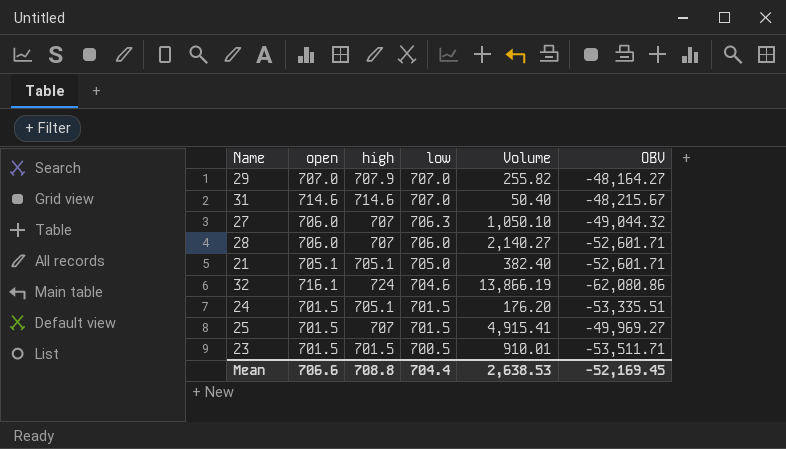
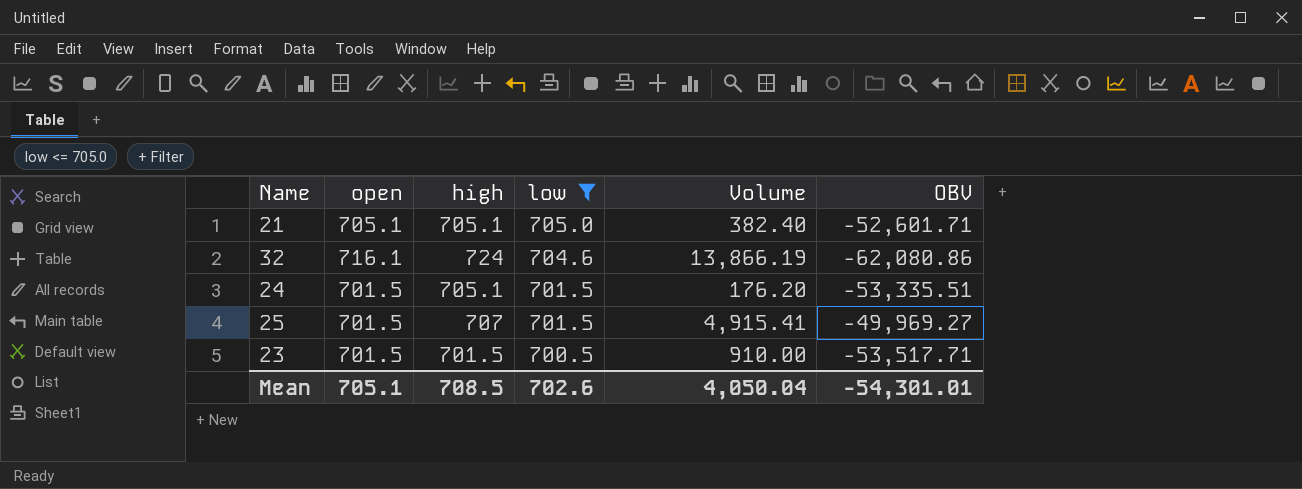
filter: none -> low <= 705.0
23 | Volume: 910.01 -> 910.00
23 | OBV: -53,511.71 -> -53,517.71
Mean | open: 706.6 -> 705.1
Mean | high: 708.8 -> 708.5
Mean | low: 704.4 -> 702.6
Mean | Volume: 2,638.53 -> 4,050.04
Mean | OBV: -52,169.45 -> -54,301.01

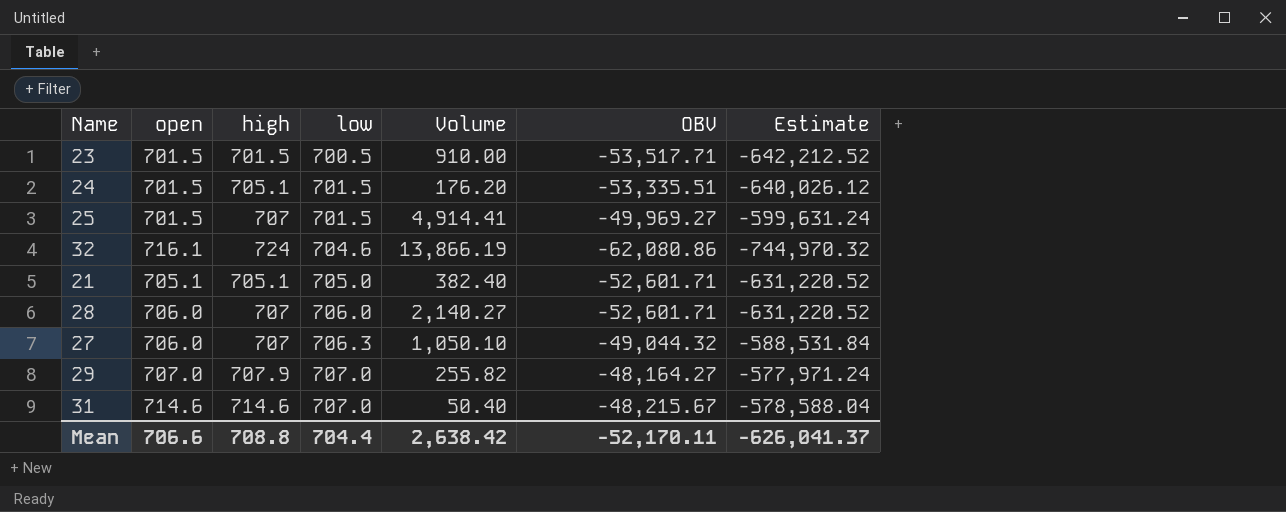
filter: low <= 705.0 -> none
row order: low descending -> low ascending
column Estimate | formula: none -> [OBV] * 12
25 | Volume: 4,915.41 -> 4,914.41
Mean | open: 705.1 -> 706.6
Mean | high: 708.5 -> 708.8
Mean | low: 702.6 -> 704.4
Mean | Volume: 4,050.04 -> 2,638.42
Mean | OBV: -54,301.01 -> -52,170.11

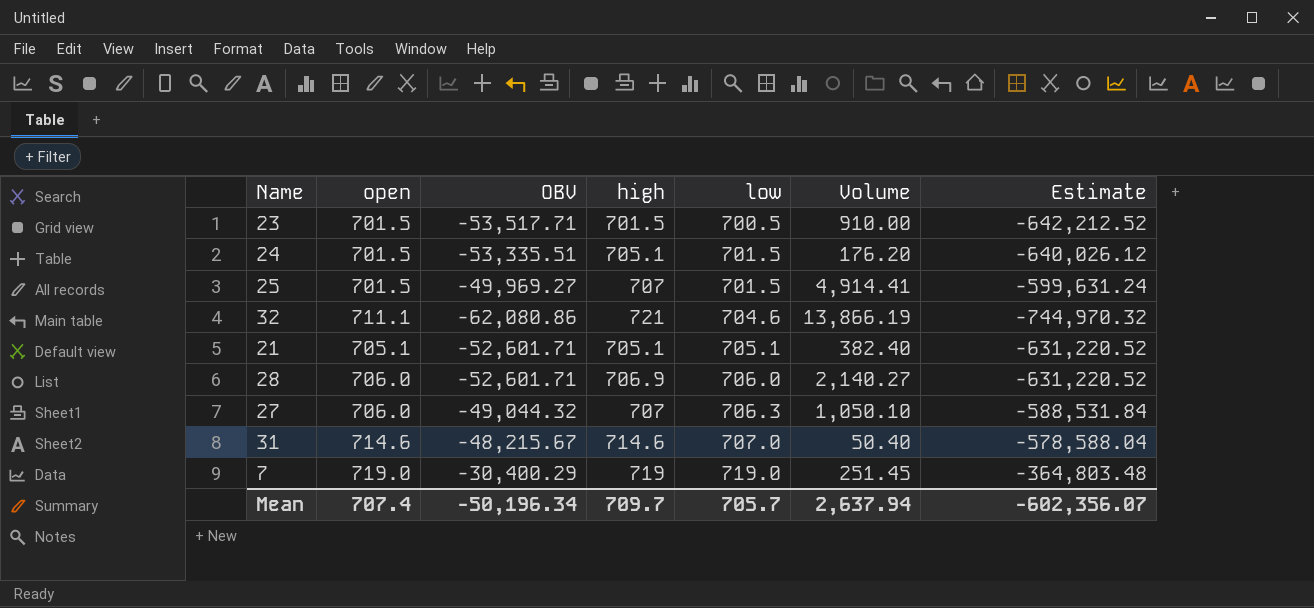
column OBV | position: 6 -> 3
row 29: 707.0 | 707.9 | 707.0 | 255.82 | -48,164.27 | -577,971.24 -> none
32 | open: 716.1 -> 711.1
32 | high: 724 -> 721
21 | low: 705.0 -> 705.1
28 | high: 707 -> 706.9
row 7: none -> 719.0 | -30,400.29 | 719 | 719.0 | 251.45 | -364,803.48
Mean | open: 706.6 -> 707.4
Mean | OBV: -52,170.11 -> -50,196.34
Mean | high: 708.8 -> 709.7
Mean | low: 704.4 -> 705.7
Mean | Volume: 2,638.42 -> 2,637.94
Mean | Estimate: -626,041.37 -> -602,356.07

